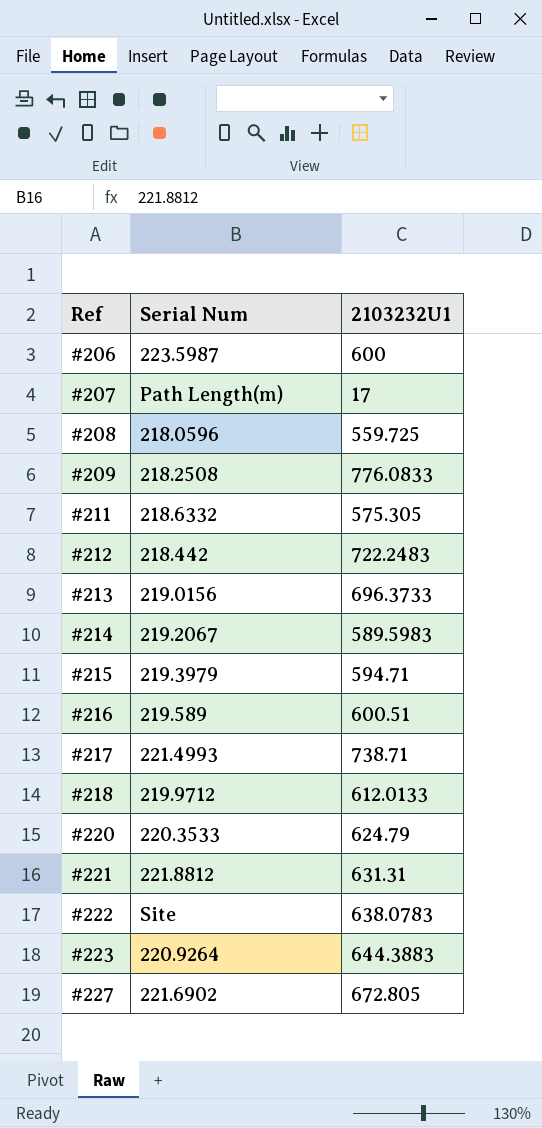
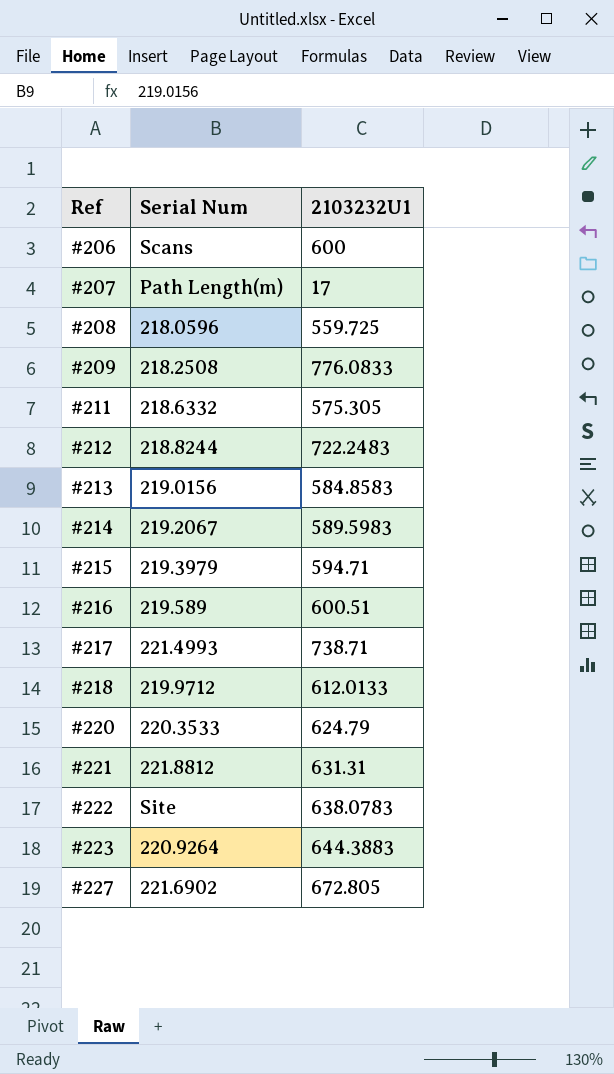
#206 | Serial Num: 223.5987 -> Scans
#212 | Serial Num: 218.442 -> 218.8244
#213 | 2103232U1: 696.3733 -> 584.8583

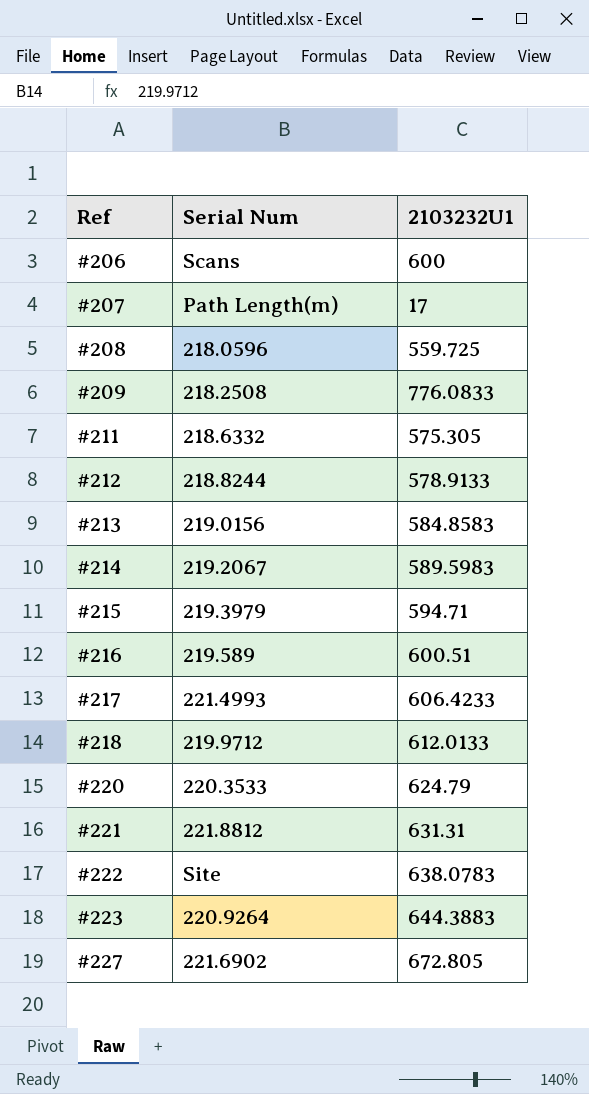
#212 | 2103232U1: 722.2483 -> 578.9133
#217 | 2103232U1: 738.71 -> 606.4233

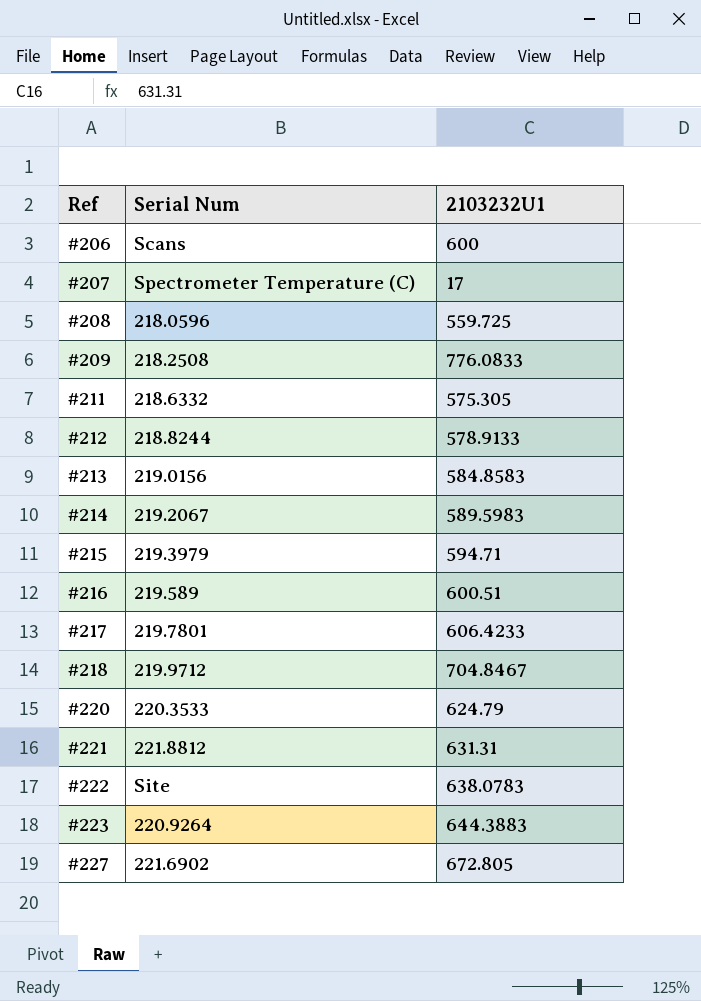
#207 | Serial Num: Path Length(m) -> Spectrometer Temperature (C)
#217 | Serial Num: 221.4993 -> 219.7801
#218 | 2103232U1: 612.0133 -> 704.8467

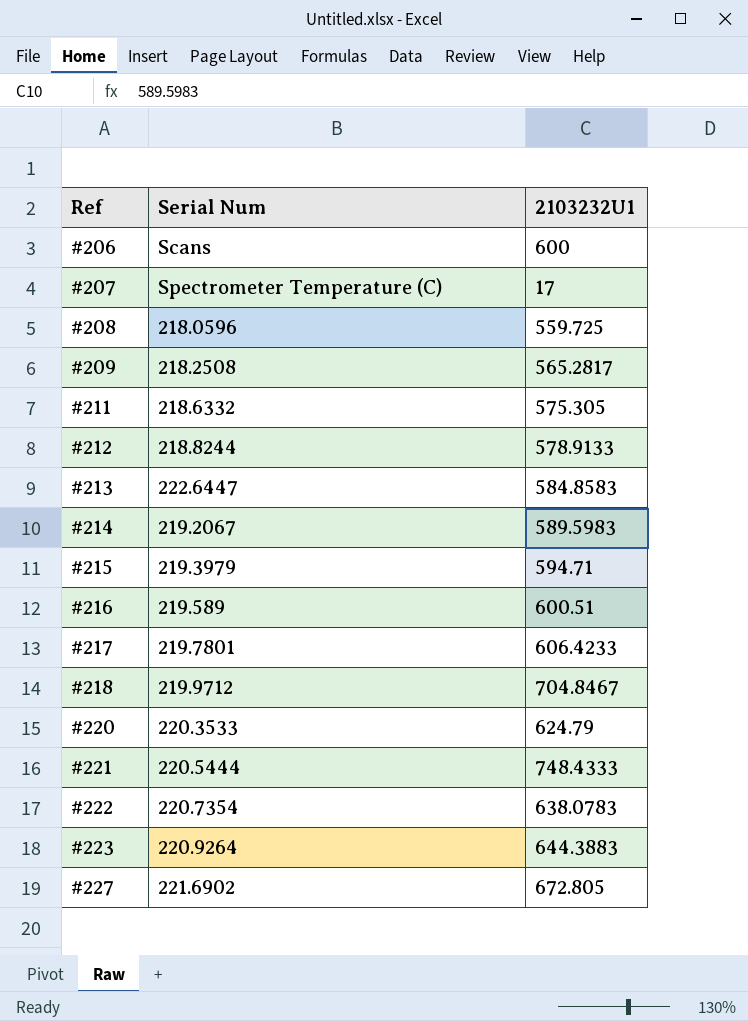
#209 | 2103232U1: 776.0833 -> 565.2817
#213 | Serial Num: 219.0156 -> 222.6447
#221 | Serial Num: 221.8812 -> 220.5444
#221 | 2103232U1: 631.31 -> 748.4333
#222 | Serial Num: Site -> 220.7354

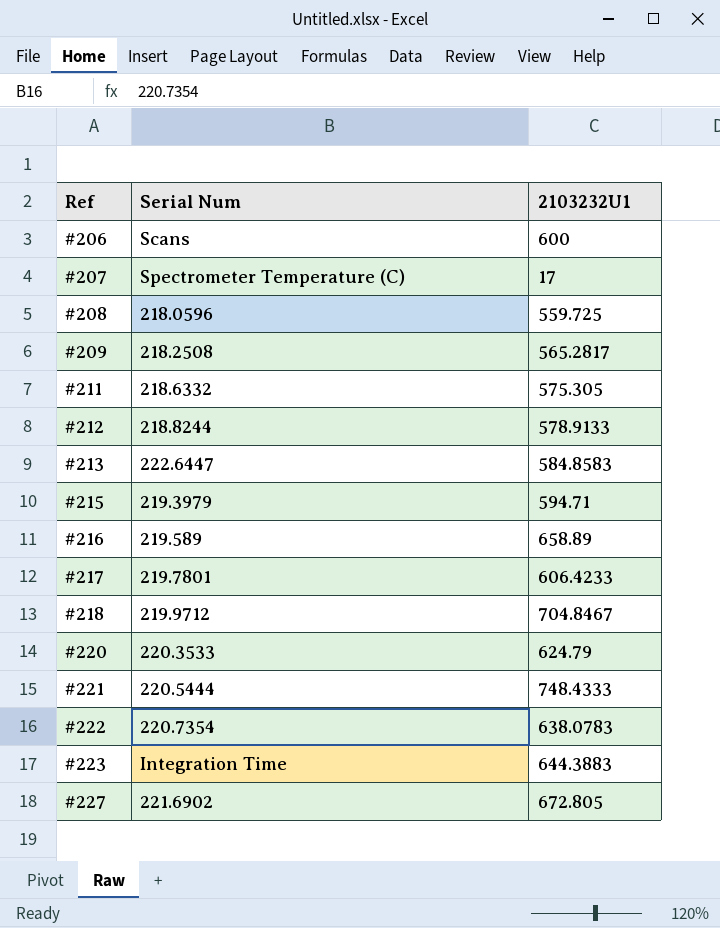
row #214: 219.2067 | 589.5983 -> none
#216 | 2103232U1: 600.51 -> 658.89
#223 | Serial Num: 220.9264 -> Integration Time

